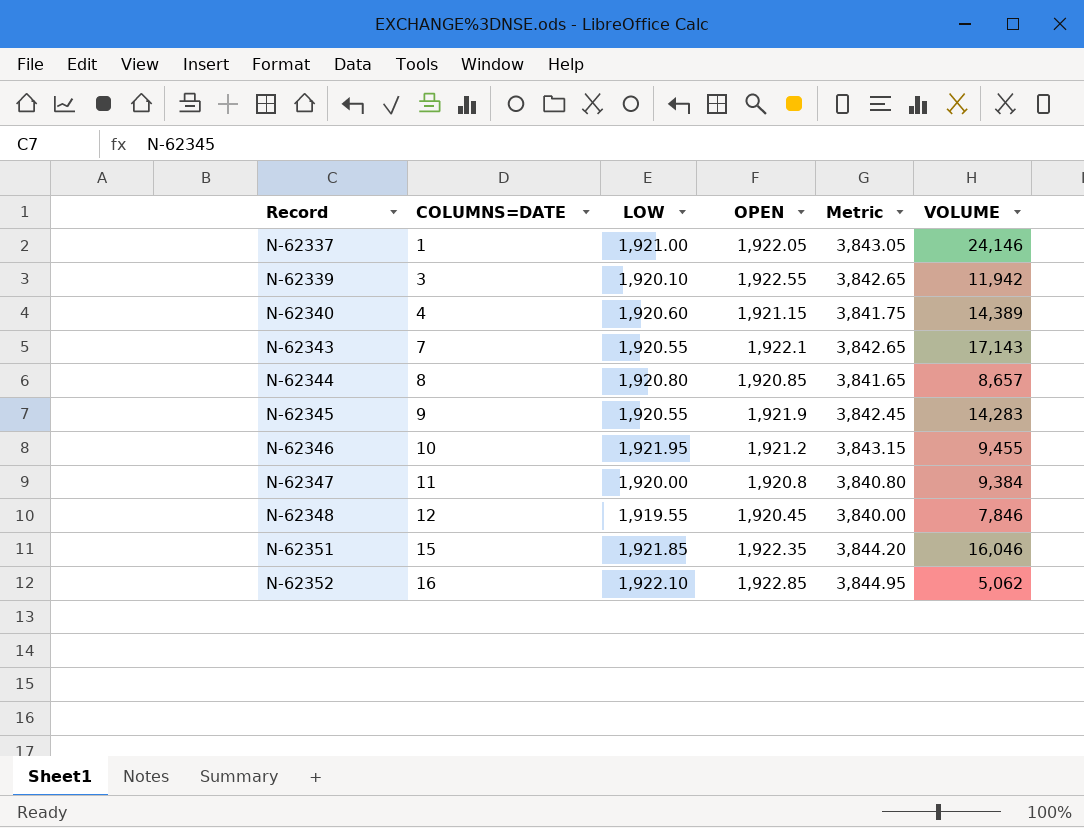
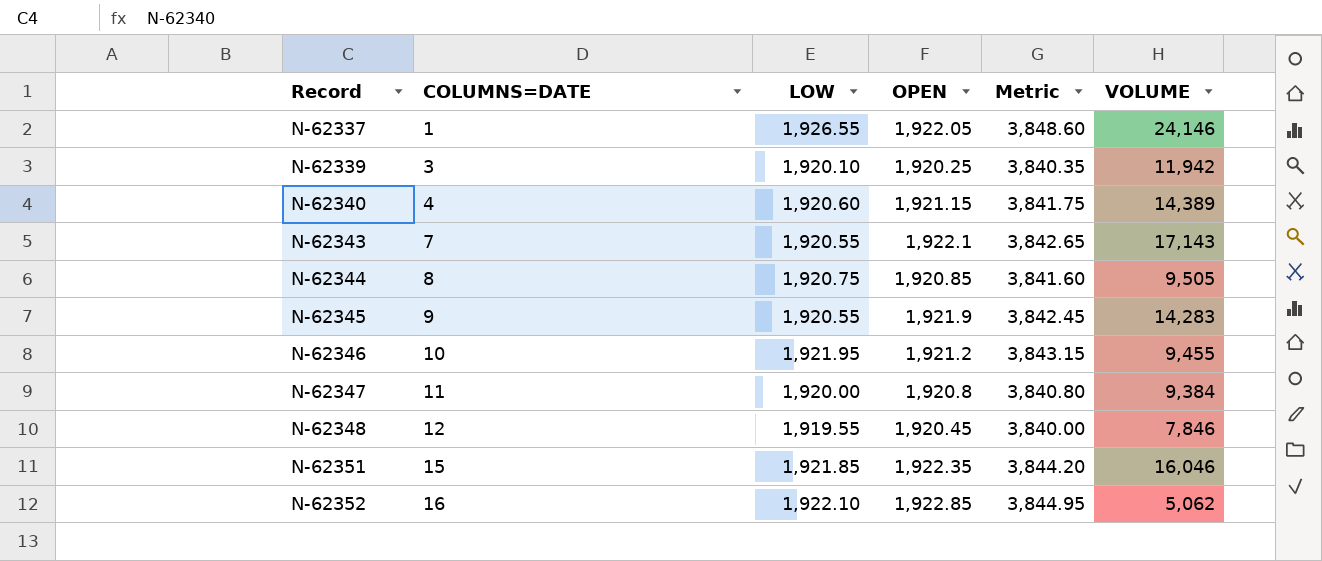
N-62337 | LOW: 1,921.00 -> 1,926.55
N-62337 | Metric: 3,843.05 -> 3,848.60
N-62339 | OPEN: 1,922.55 -> 1,920.25
N-62339 | Metric: 3,842.65 -> 3,840.35
N-62344 | LOW: 1,920.80 -> 1,920.75
N-62344 | Metric: 3,841.65 -> 3,841.60
N-62344 | VOLUME: 8,657 -> 9,505

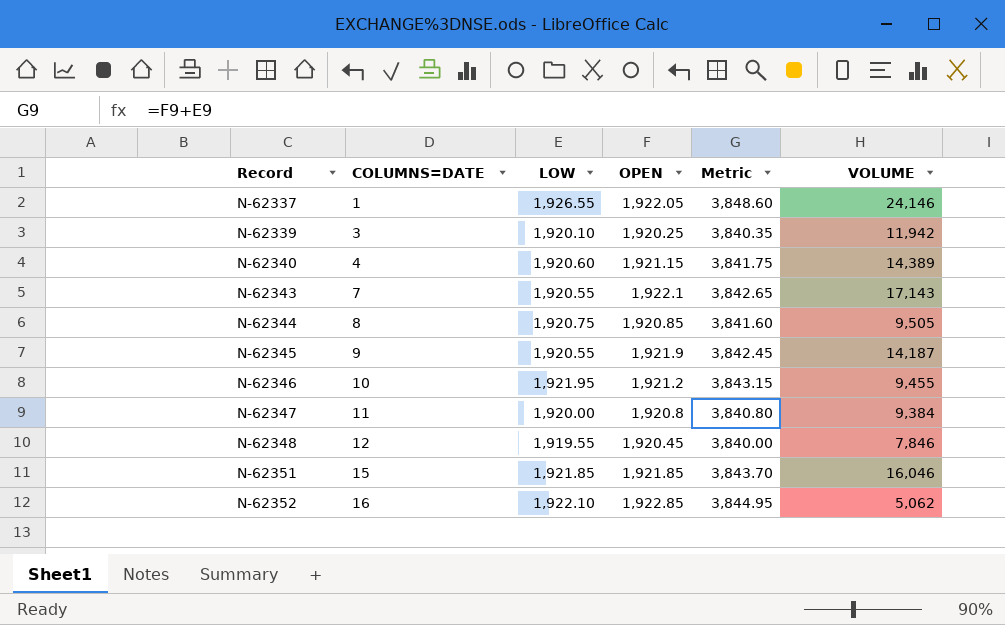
N-62345 | VOLUME: 14,283 -> 14,187
N-62351 | OPEN: 1,922.35 -> 1,921.85
N-62351 | Metric: 3,844.20 -> 3,843.70

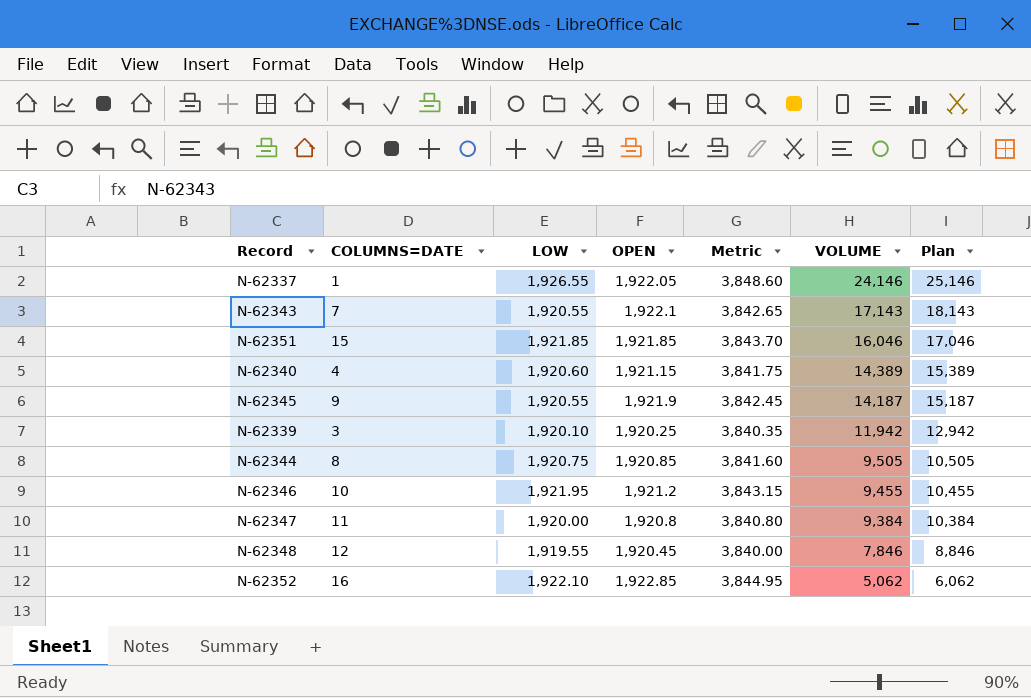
row order: Record ascending -> VOLUME descending
column Plan | formula: none -> [VOLUME] + 1000

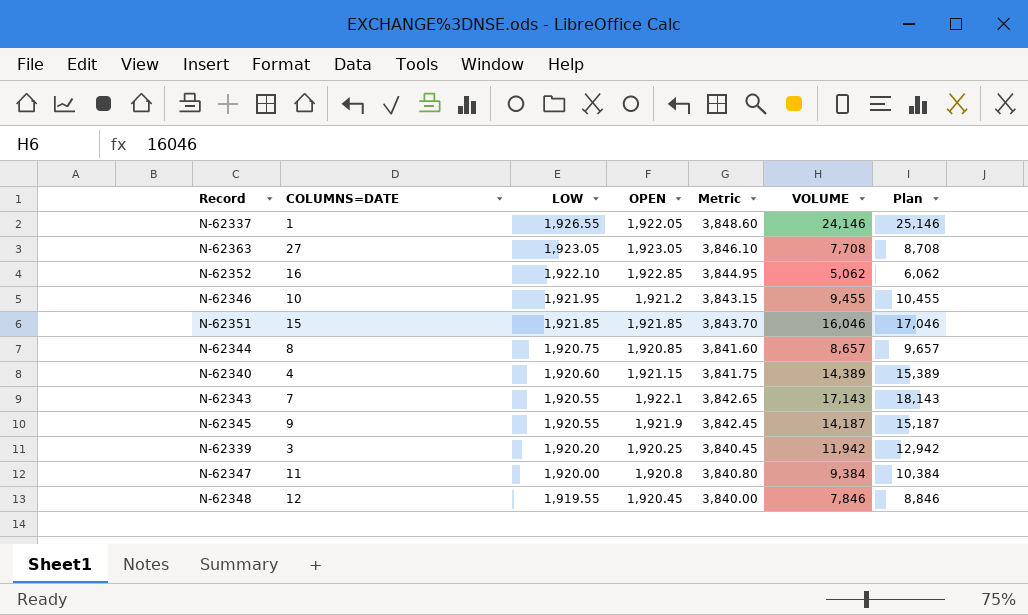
row order: VOLUME descending -> LOW descending
row N-62363: none -> 27 | 1,923.05 | 1,923.05 | 3,846.10 | 7,708 | 8,708
N-62344 | VOLUME: 9,505 -> 8,657
N-62344 | Plan: 10,505 -> 9,657
N-62339 | LOW: 1,920.10 -> 1,920.20
N-62339 | Metric: 3,840.35 -> 3,840.45

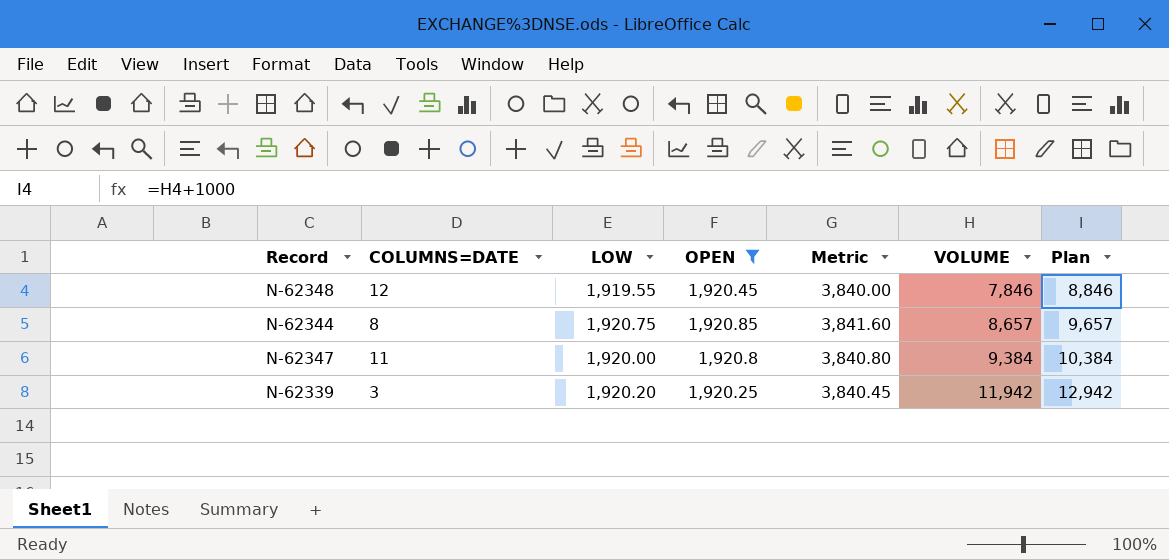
filter: none -> OPEN <= 1,920.85
row order: LOW descending -> VOLUME ascending

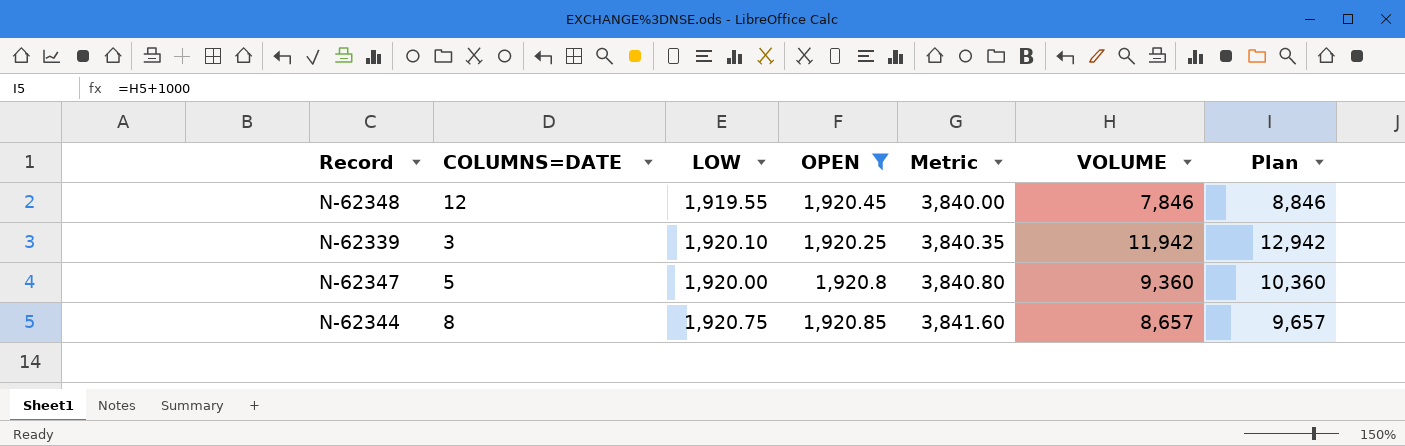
row order: VOLUME ascending -> Metric ascending
N-62339 | LOW: 1,920.20 -> 1,920.10
N-62339 | Metric: 3,840.45 -> 3,840.35
N-62347 | COLUMNS=DATE: 11 -> 5
N-62347 | VOLUME: 9,384 -> 9,360
N-62347 | Plan: 10,384 -> 10,360

